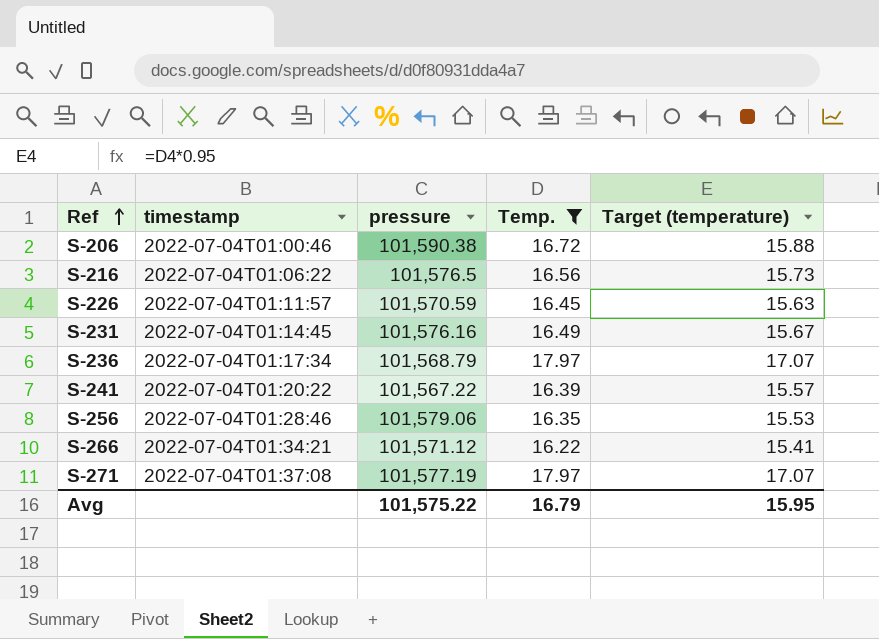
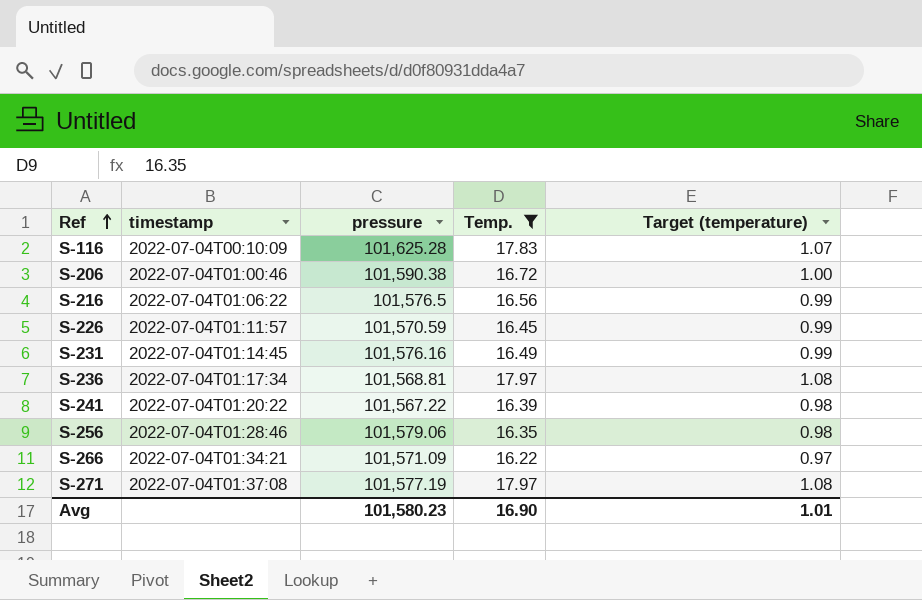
column Target (temperature) | formula: [Temp.] * 0.95 -> [Temp.] * 0.06
row S-116: none -> 2022-07-04T00:10:09 | 101,625.28 | 17.83 | 1.07
S-236 | pressure: 101,568.79 -> 101,568.81
S-266 | pressure: 101,571.12 -> 101,571.09
Avg | pressure: 101,575.22 -> 101,580.23
Avg | Temp.: 16.79 -> 16.90
Avg | Target (temperature): 15.95 -> 1.01

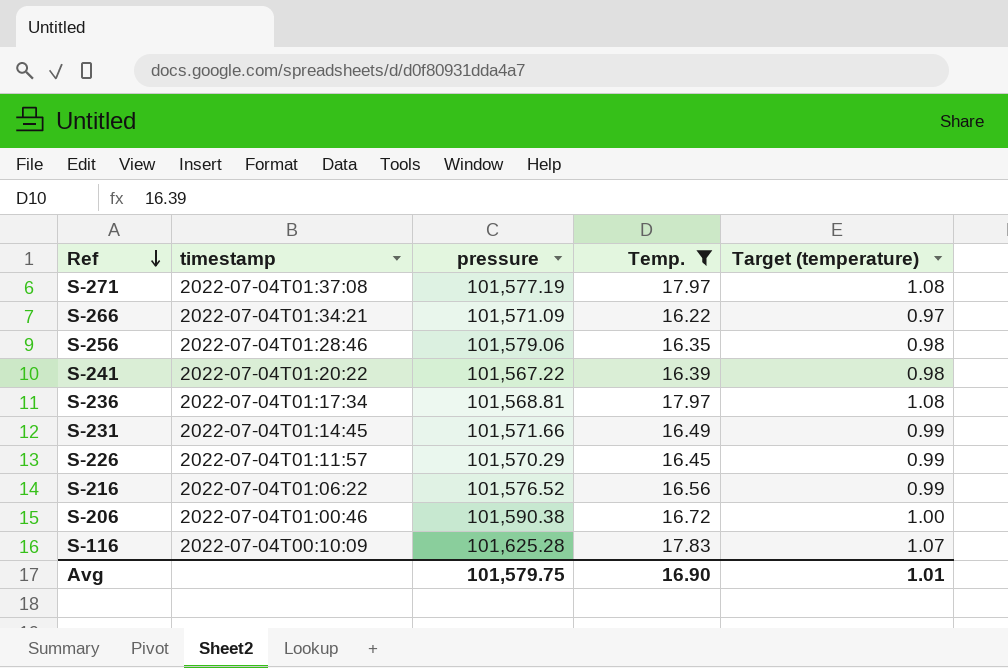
row order: Ref ascending -> Ref descending
S-231 | pressure: 101,576.16 -> 101,571.66
S-226 | pressure: 101,570.59 -> 101,570.29
S-216 | pressure: 101,576.5 -> 101,576.52
Avg | pressure: 101,580.23 -> 101,579.75

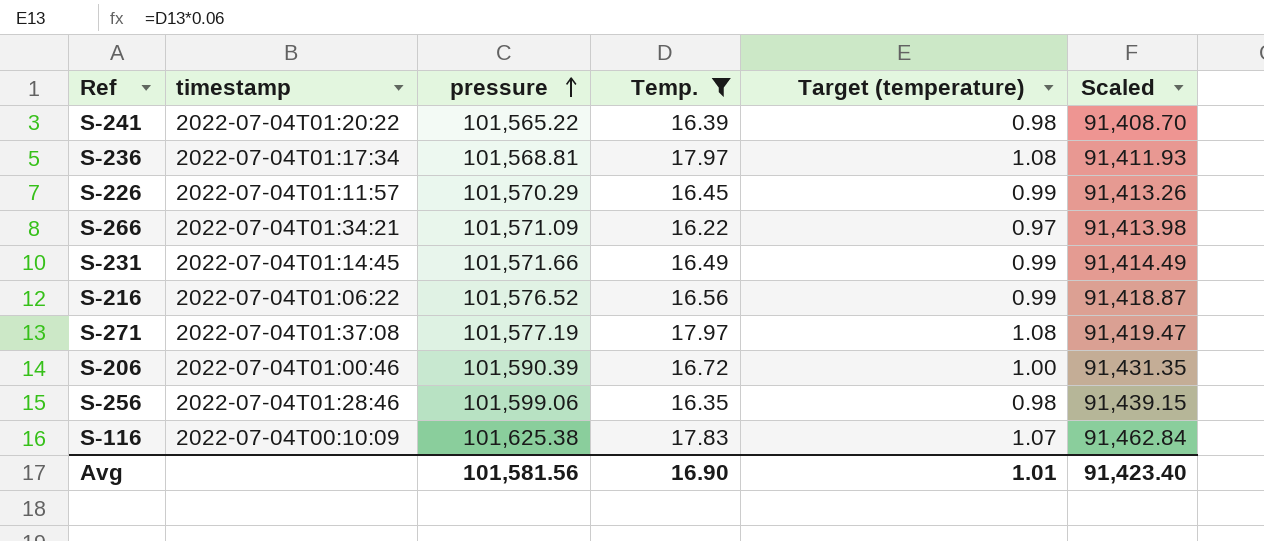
row order: Ref descending -> pressure ascending
column Scaled | formula: none -> [pressure] * 0.9
S-241 | pressure: 101,567.22 -> 101,565.22
S-206 | pressure: 101,590.38 -> 101,590.39
S-256 | pressure: 101,579.06 -> 101,599.06
S-116 | pressure: 101,625.28 -> 101,625.38
Avg | pressure: 101,579.75 -> 101,581.56

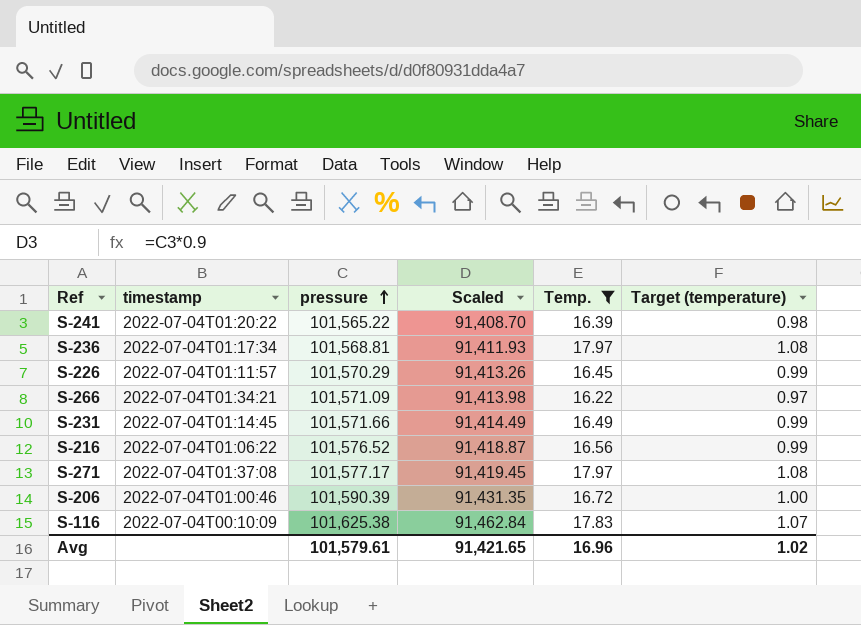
column Scaled | position: 6 -> 4
row S-256: 2022-07-04T01:28:46 | 101,599.06 | 16.35 | 0.98 | 91,439.15 -> none
S-271 | pressure: 101,577.19 -> 101,577.17
S-271 | Scaled: 91,419.47 -> 91,419.45
Avg | pressure: 101,581.56 -> 101,579.61
Avg | Scaled: 91,423.40 -> 91,421.65
Avg | Temp.: 16.90 -> 16.96
Avg | Target (temperature): 1.01 -> 1.02

